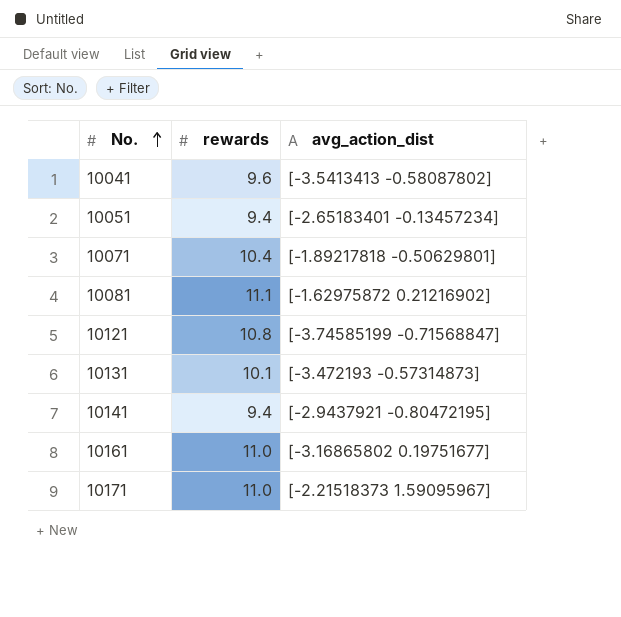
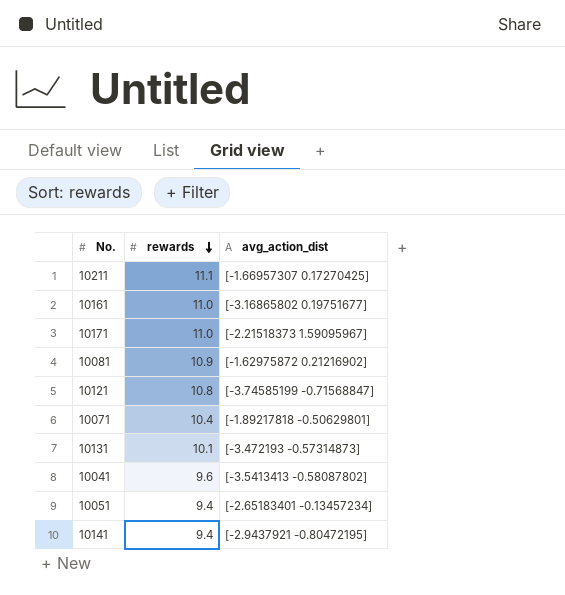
row order: No. ascending -> rewards descending
row 10211: none -> 11.1 | [-1.66957307 0.17270425]
10081 | rewards: 11.1 -> 10.9

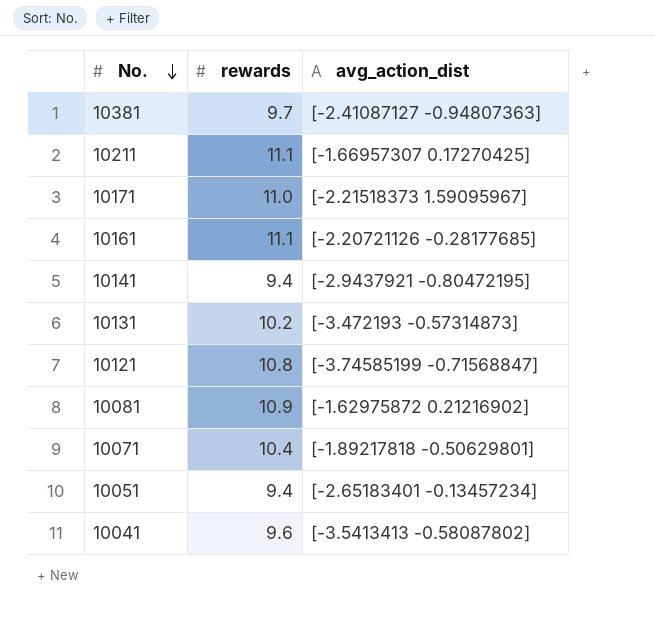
row order: rewards descending -> No. descending
row 10381: none -> 9.7 | [-2.41087127 -0.94807363]
10161 | rewards: 11.0 -> 11.1
10161 | avg_action_dist: [-3.16865802 0.19751677] -> [-2.20721126 -0.28177685]
10131 | rewards: 10.1 -> 10.2

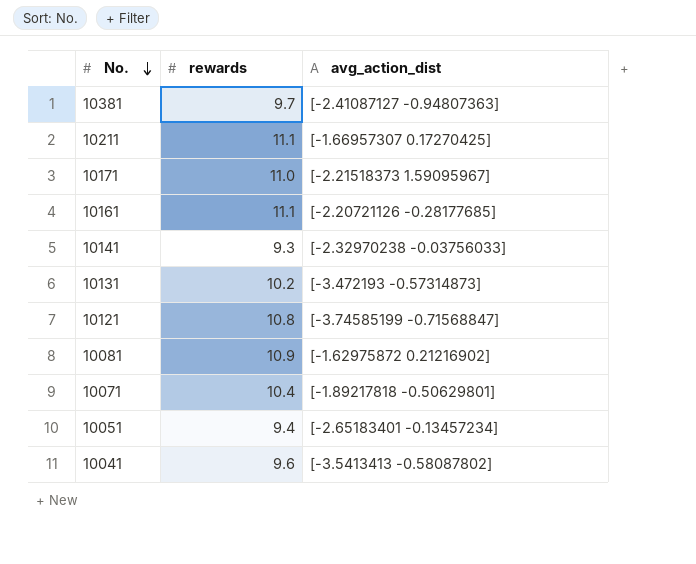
10141 | rewards: 9.4 -> 9.3
10141 | avg_action_dist: [-2.9437921 -0.80472195] -> [-2.32970238 -0.03756033]

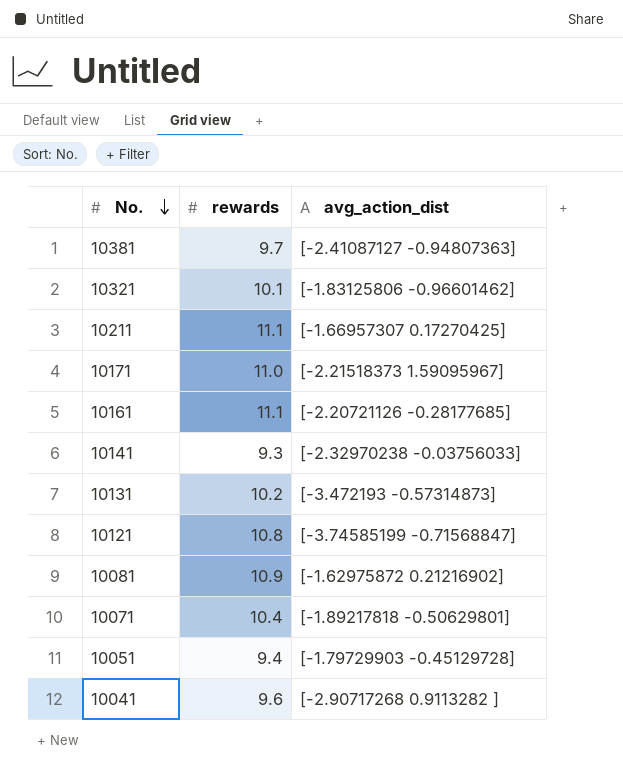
row 10321: none -> 10.1 | [-1.83125806 -0.96601462]
10051 | avg_action_dist: [-2.65183401 -0.13457234] -> [-1.79729903 -0.45129728]
10041 | avg_action_dist: [-3.5413413 -0.58087802] -> [-2.90717268 0.9113282 ]

